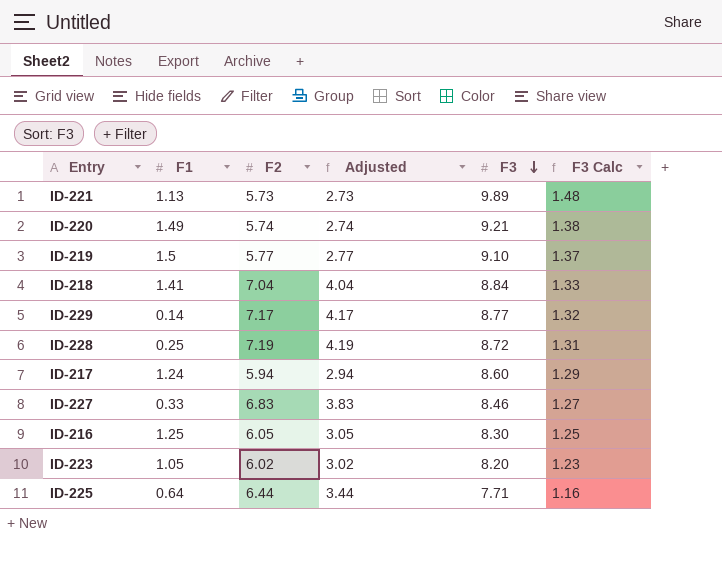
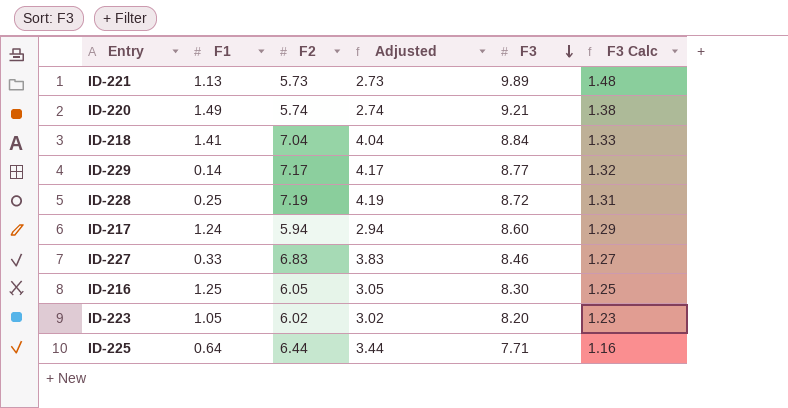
row ID-219: 1.5 | 5.77 | 2.77 | 9.10 | 1.37 -> none

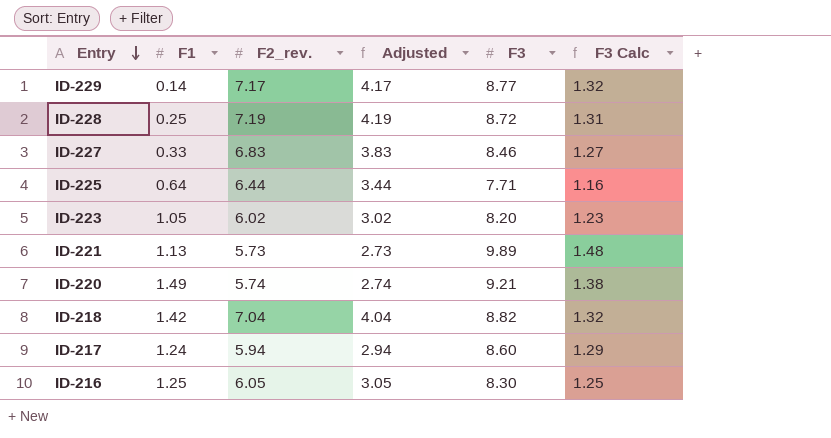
row order: F3 descending -> Entry descending
column name: F2 -> F2_rev.
ID-218 | F1: 1.41 -> 1.42
ID-218 | F3: 8.84 -> 8.82
ID-218 | F3 Calc: 1.33 -> 1.32

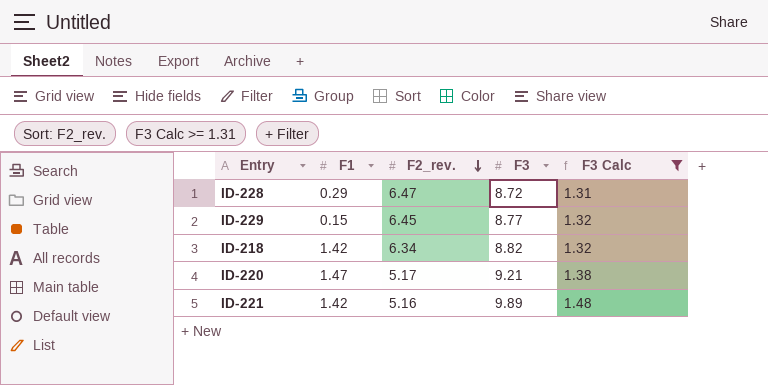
filter: none -> F3 Calc >= 1.31
row order: Entry descending -> F2_rev. descending
column Adjusted | formula: [F2_rev.] - 3 -> none
ID-228 | F1: 0.25 -> 0.29
ID-228 | F2_rev.: 7.19 -> 6.47
ID-229 | F1: 0.14 -> 0.15
ID-229 | F2_rev.: 7.17 -> 6.45
ID-218 | F2_rev.: 7.04 -> 6.34
ID-220 | F1: 1.49 -> 1.47
ID-220 | F2_rev.: 5.74 -> 5.17
ID-221 | F1: 1.13 -> 1.42
ID-221 | F2_rev.: 5.73 -> 5.16

